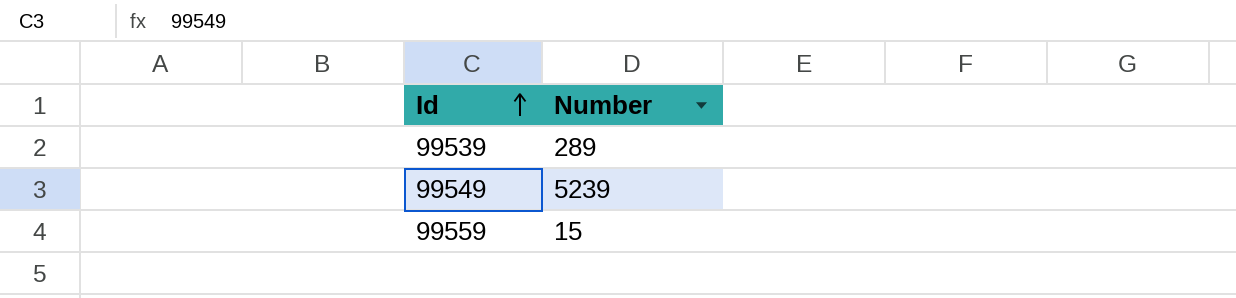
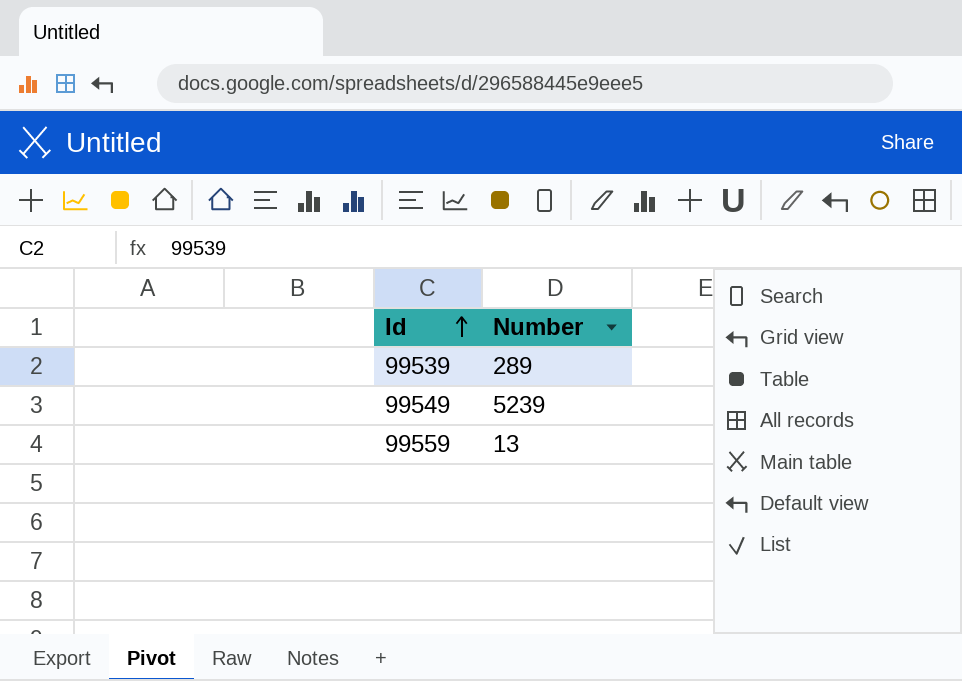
99559 | Number: 15 -> 13

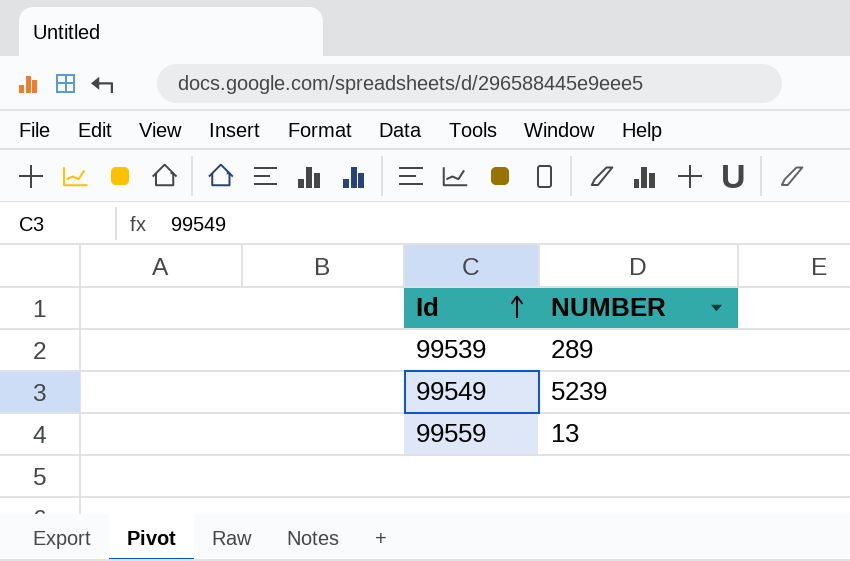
column name: Number -> NUMBER

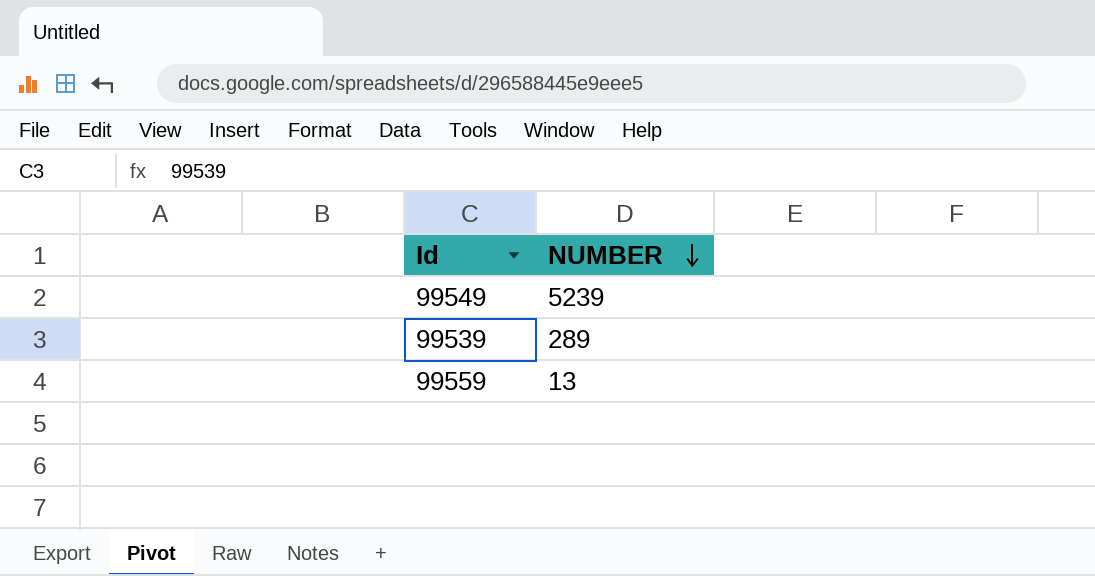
row order: Id ascending -> NUMBER descending

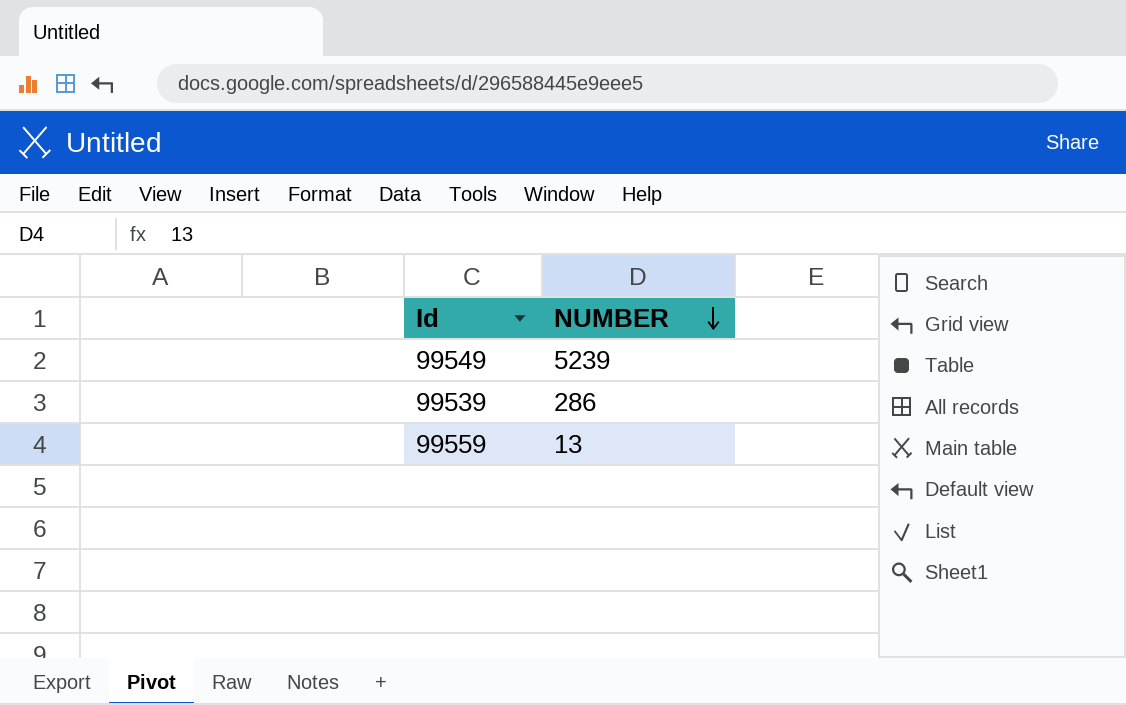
99539 | NUMBER: 289 -> 286

